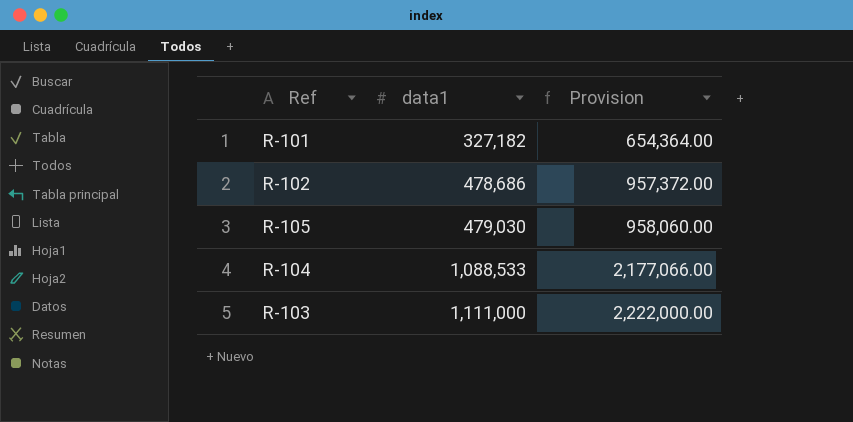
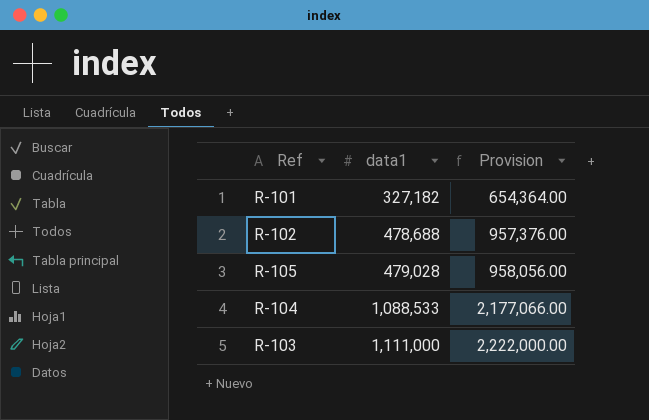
R-102 | data1: 478,686 -> 478,688
R-102 | Provision: 957,372.00 -> 957,376.00
R-105 | data1: 479,030 -> 479,028
R-105 | Provision: 958,060.00 -> 958,056.00

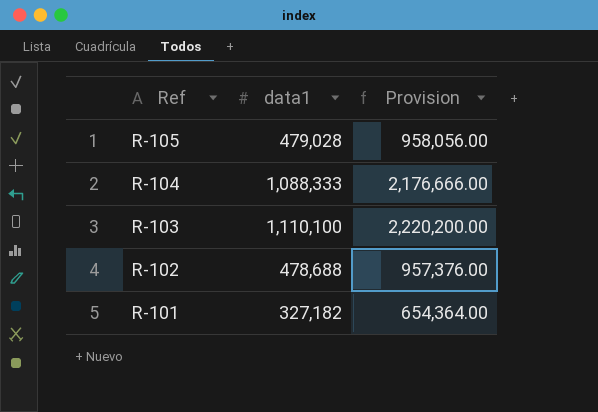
row order: data1 ascending -> Ref descending
R-104 | data1: 1,088,533 -> 1,088,333
R-104 | Provision: 2,177,066.00 -> 2,176,666.00
R-103 | data1: 1,111,000 -> 1,110,100
R-103 | Provision: 2,222,000.00 -> 2,220,200.00

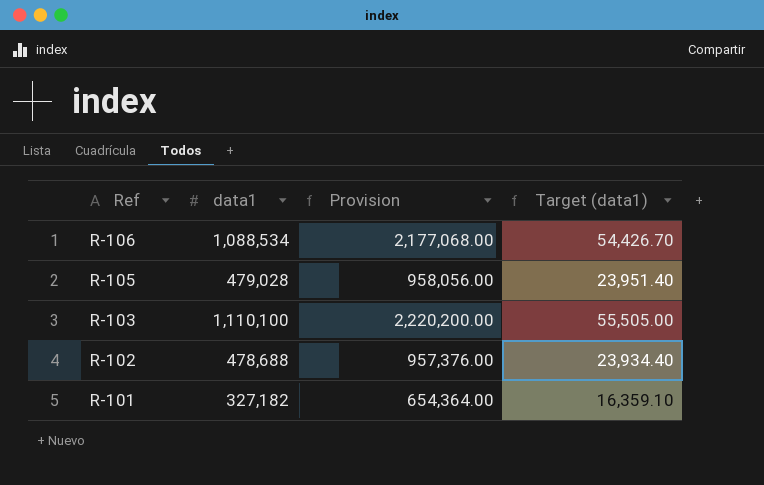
column Target (data1) | formula: none -> [data1] * 0.05
row R-104: 1,088,333 | 2,176,666.00 -> none
row R-106: none -> 1,088,534 | 2,177,068.00 | 54,426.70

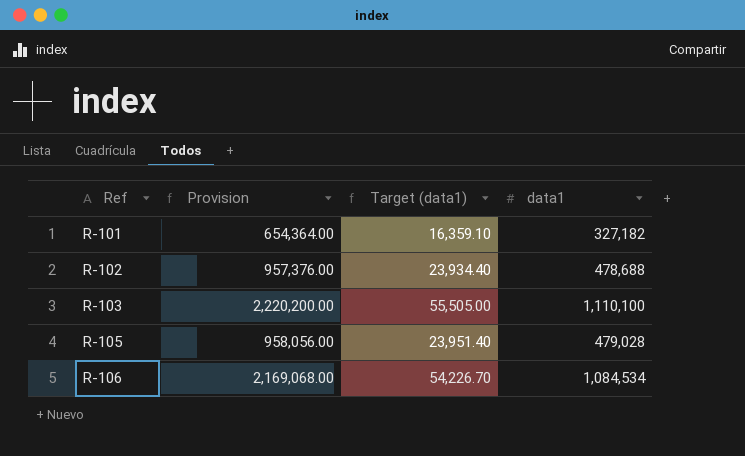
row order: Ref descending -> Ref ascending
column data1 | position: 2 -> 4
R-106 | Provision: 2,177,068.00 -> 2,169,068.00
R-106 | Target (data1): 54,426.70 -> 54,226.70
R-106 | data1: 1,088,534 -> 1,084,534

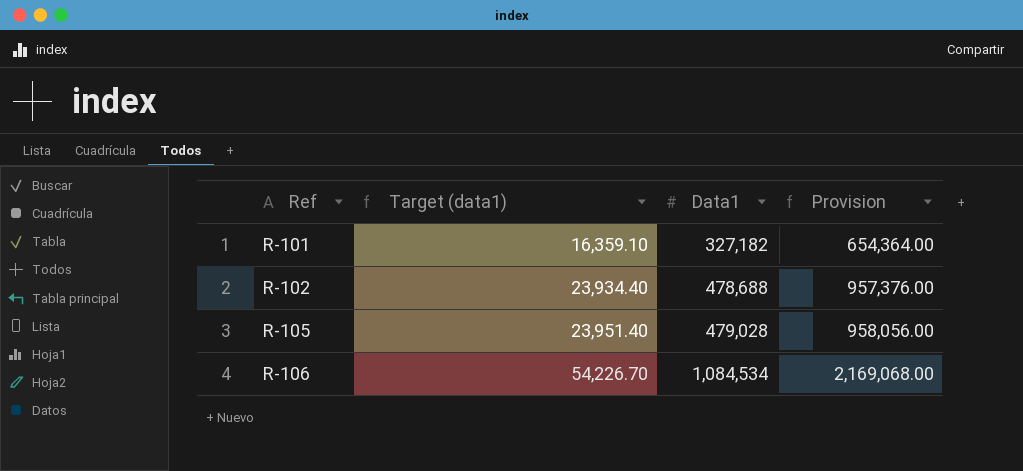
column name: data1 -> Data1
column Provision | position: 2 -> 4
row R-103: 2,220,200.00 | 55,505.00 | 1,110,100 -> none

